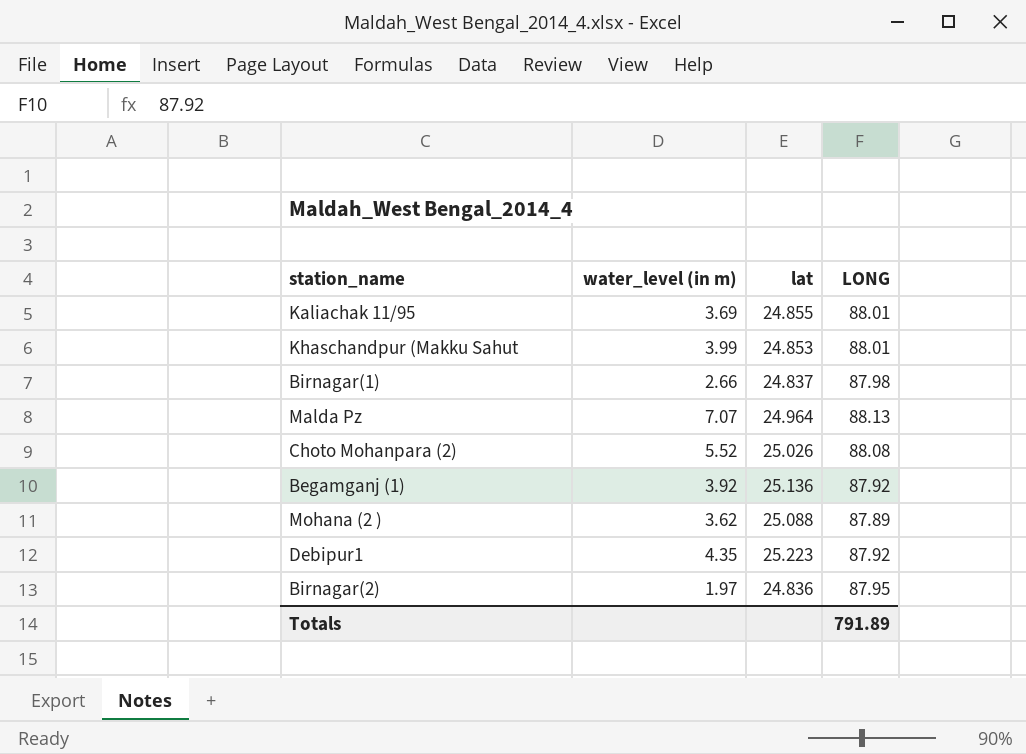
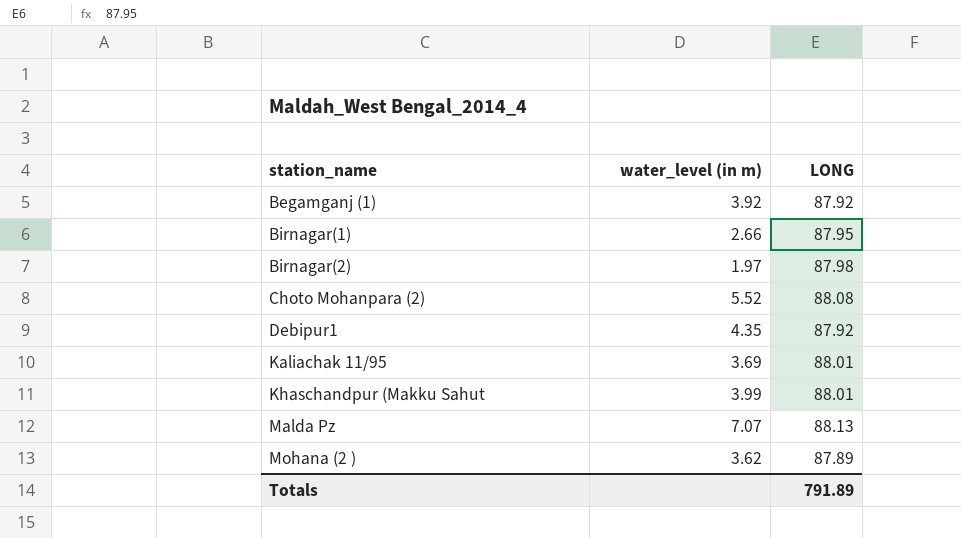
row order: none -> station_name ascending
column lat | position: 3 -> none
Birnagar(1) | LONG: 87.98 -> 87.95
Birnagar(2) | LONG: 87.95 -> 87.98

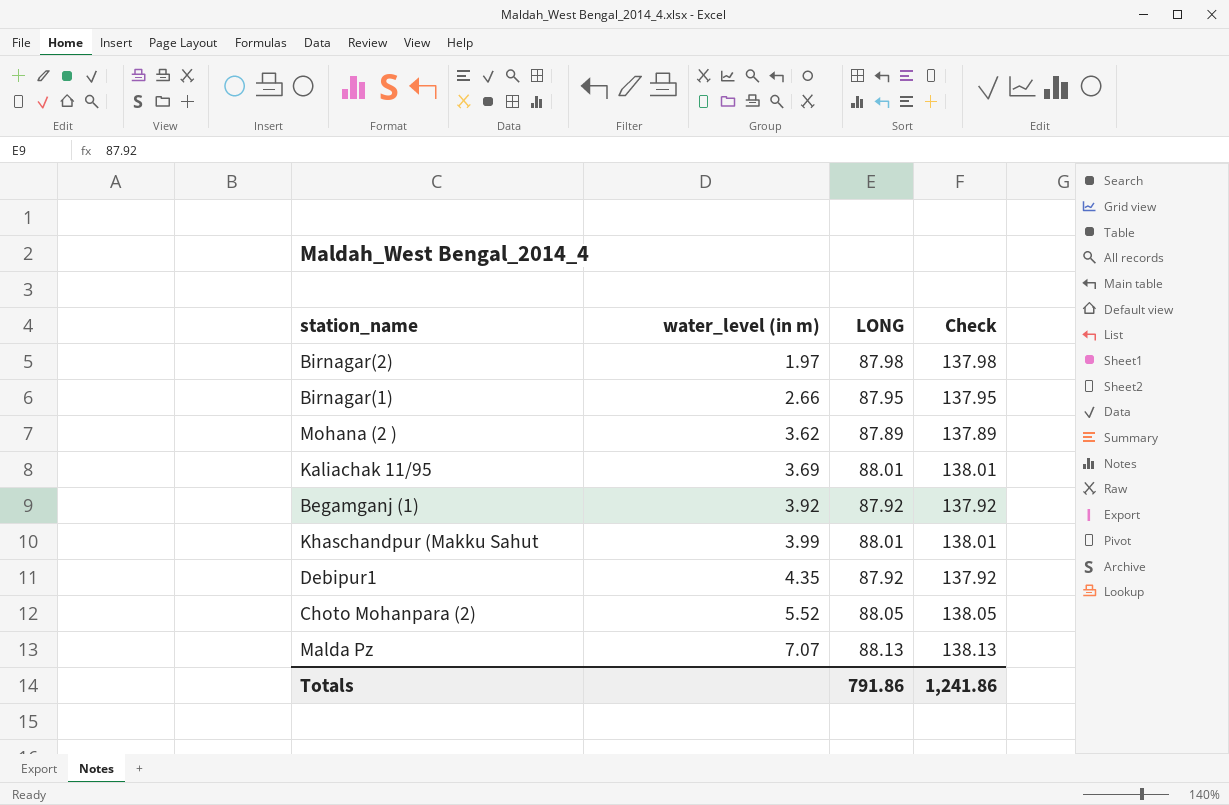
row order: station_name ascending -> water_level (in m) ascending
column Check | formula: none -> [LONG] + 50
Choto Mohanpara (2) | LONG: 88.08 -> 88.05
Totals | LONG: 791.89 -> 791.86

